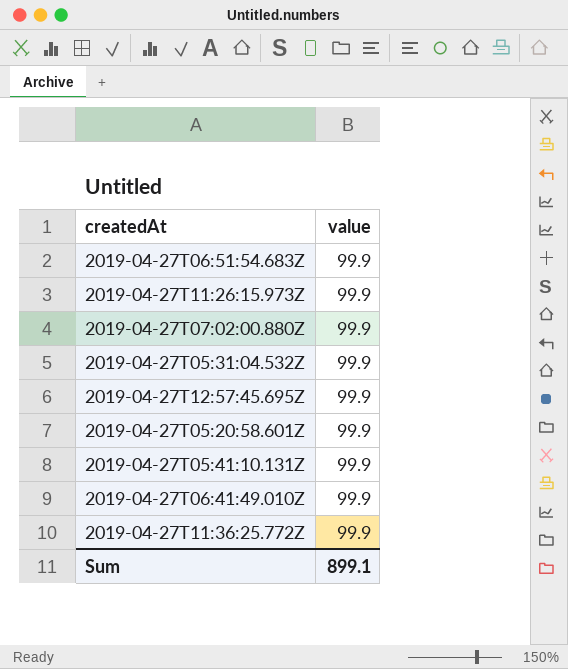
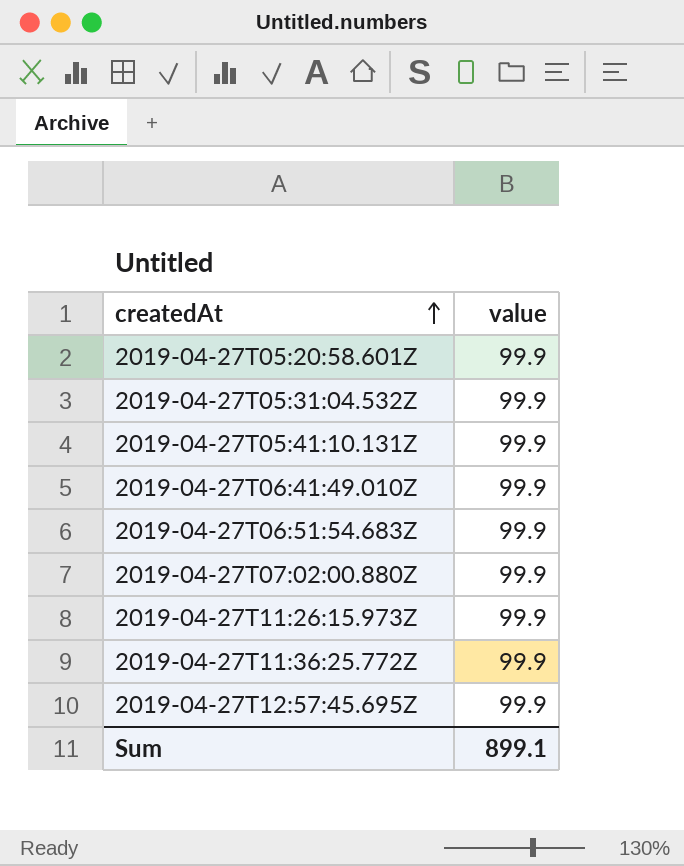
row order: none -> createdAt ascending

